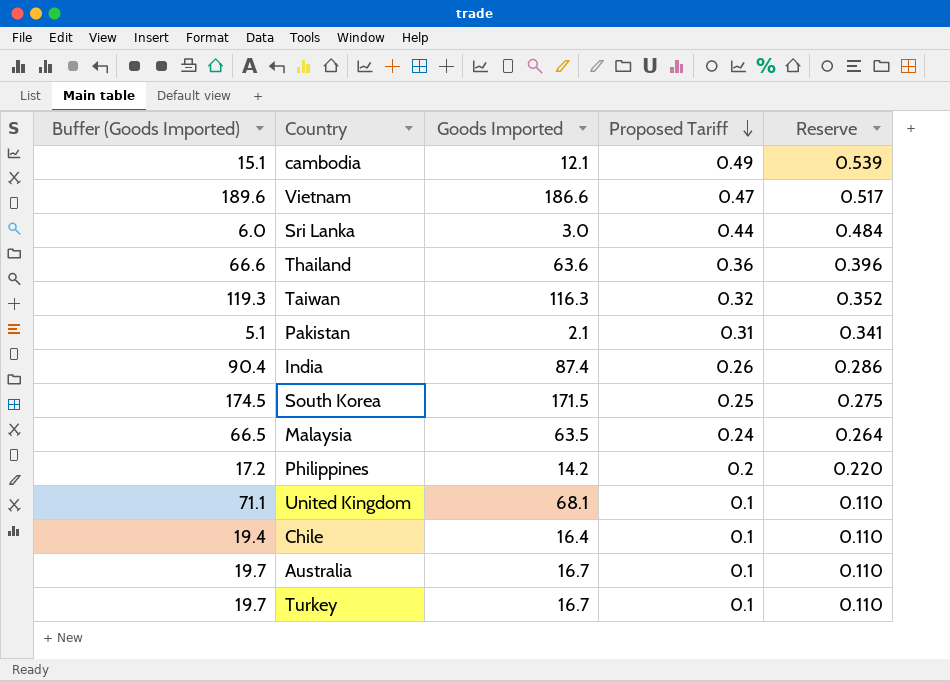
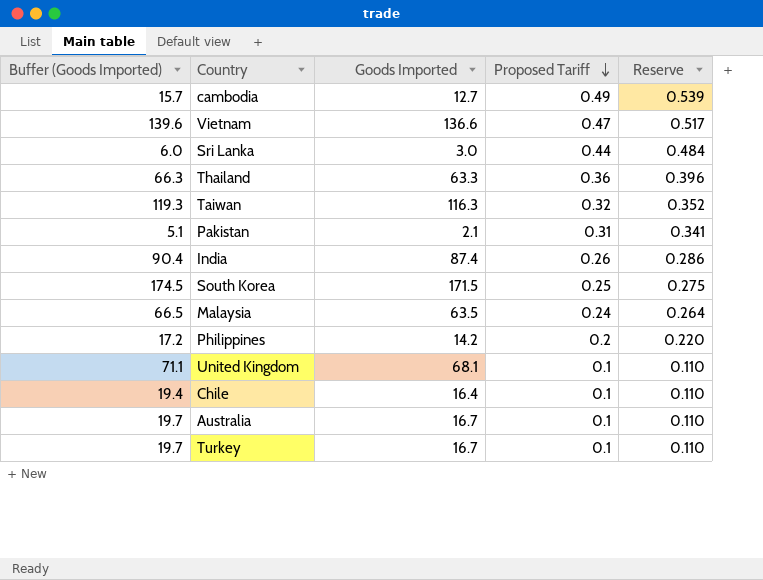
cambodia | Buffer (Goods Imported): 15.1 -> 15.7
cambodia | Goods Imported: 12.1 -> 12.7
Vietnam | Buffer (Goods Imported): 189.6 -> 139.6
Vietnam | Goods Imported: 186.6 -> 136.6
Thailand | Buffer (Goods Imported): 66.6 -> 66.3
Thailand | Goods Imported: 63.6 -> 63.3

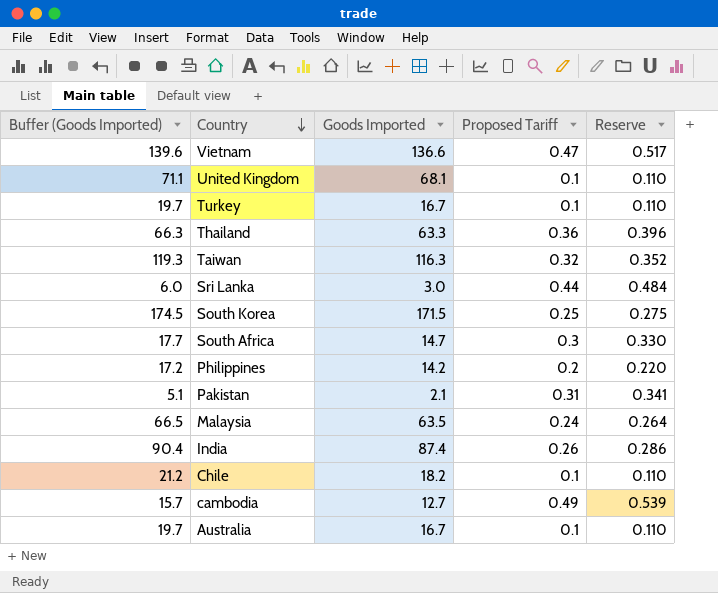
row order: Proposed Tariff descending -> Country descending
row South Africa: none -> 17.7 | 14.7 | 0.3 | 0.330
Chile | Buffer (Goods Imported): 19.4 -> 21.2
Chile | Goods Imported: 16.4 -> 18.2

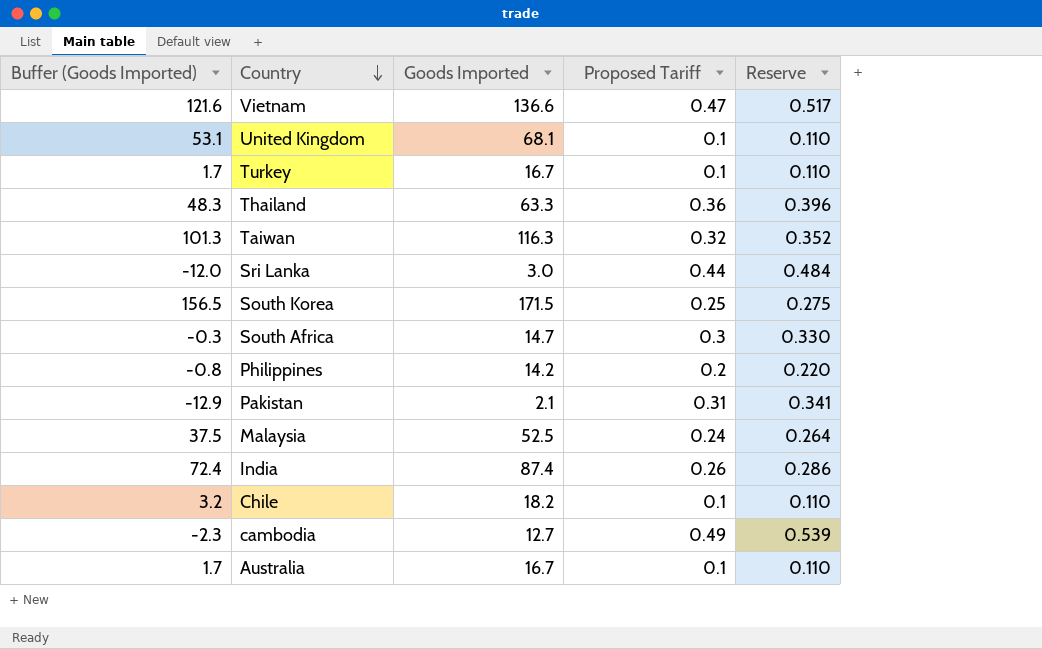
column Buffer (Goods Imported) | formula: [Goods Imported] + 3 -> [Goods Imported] - 15
Malaysia | Goods Imported: 63.5 -> 52.5

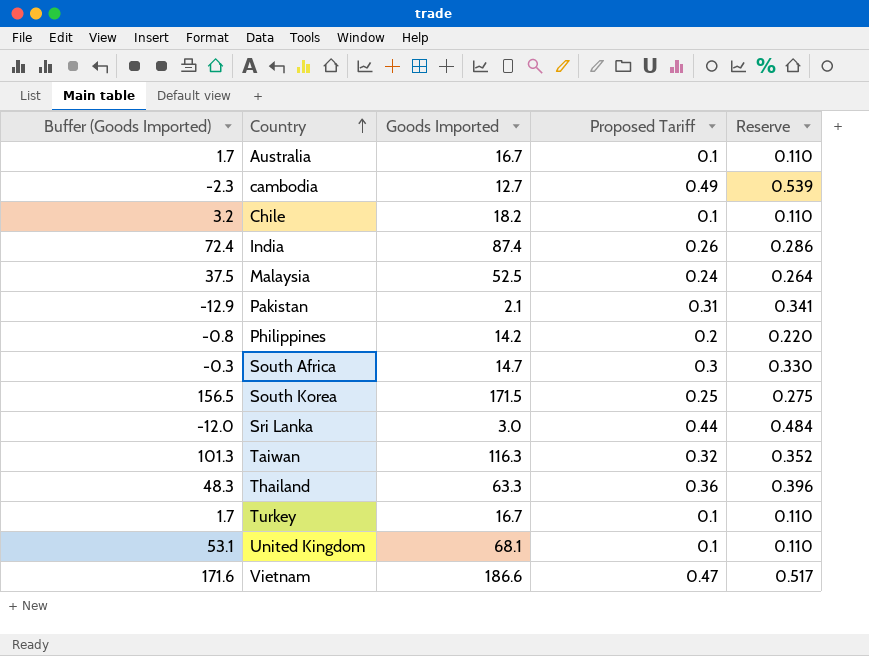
row order: Country descending -> Country ascending
Vietnam | Buffer (Goods Imported): 121.6 -> 171.6
Vietnam | Goods Imported: 136.6 -> 186.6

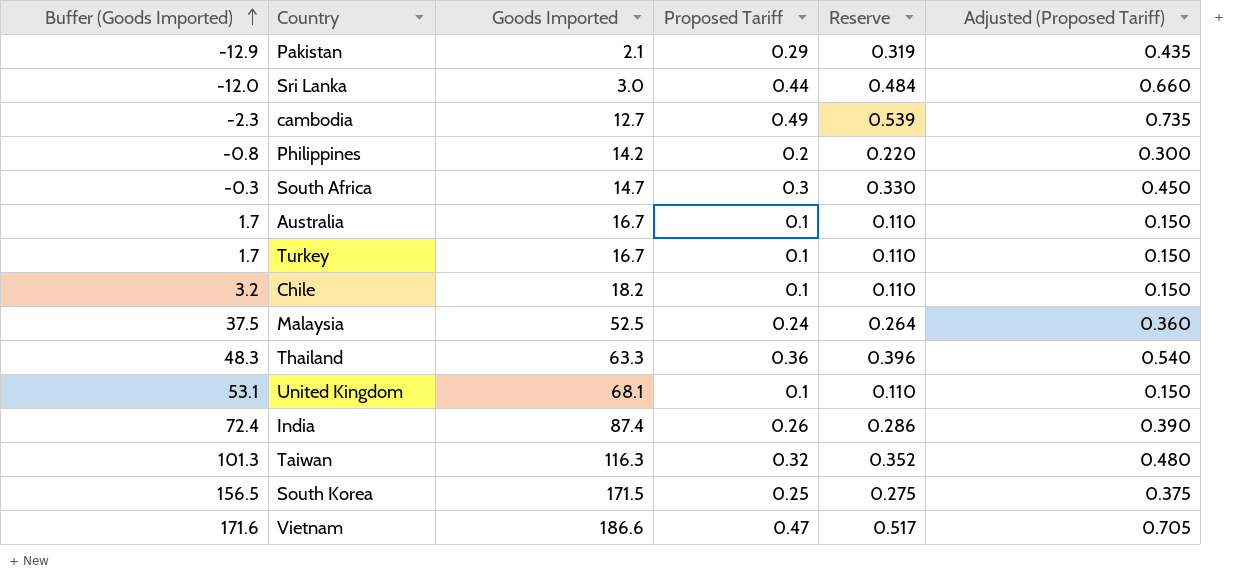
row order: Country ascending -> Buffer (Goods Imported) ascending
column Adjusted (Proposed Tariff) | formula: none -> [Proposed Tariff] * 1.5
Pakistan | Proposed Tariff: 0.31 -> 0.29
Pakistan | Reserve: 0.341 -> 0.319

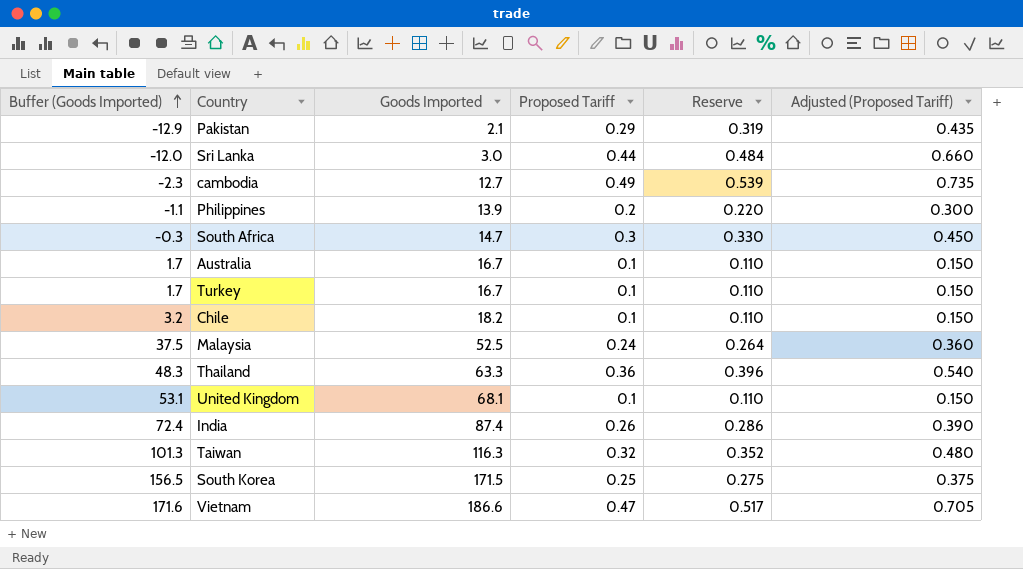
Philippines | Buffer (Goods Imported): -0.8 -> -1.1
Philippines | Goods Imported: 14.2 -> 13.9

